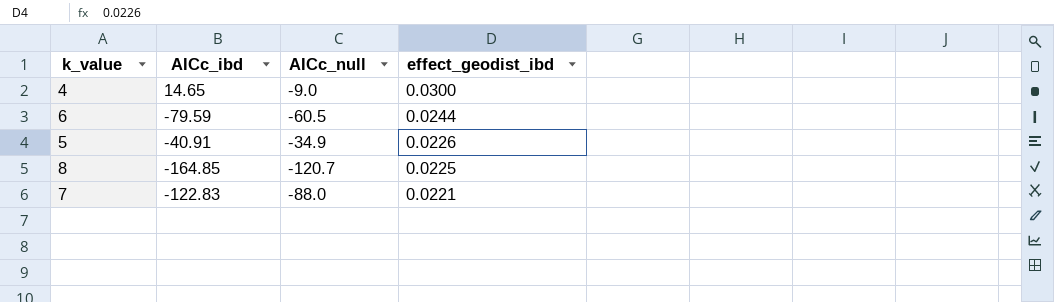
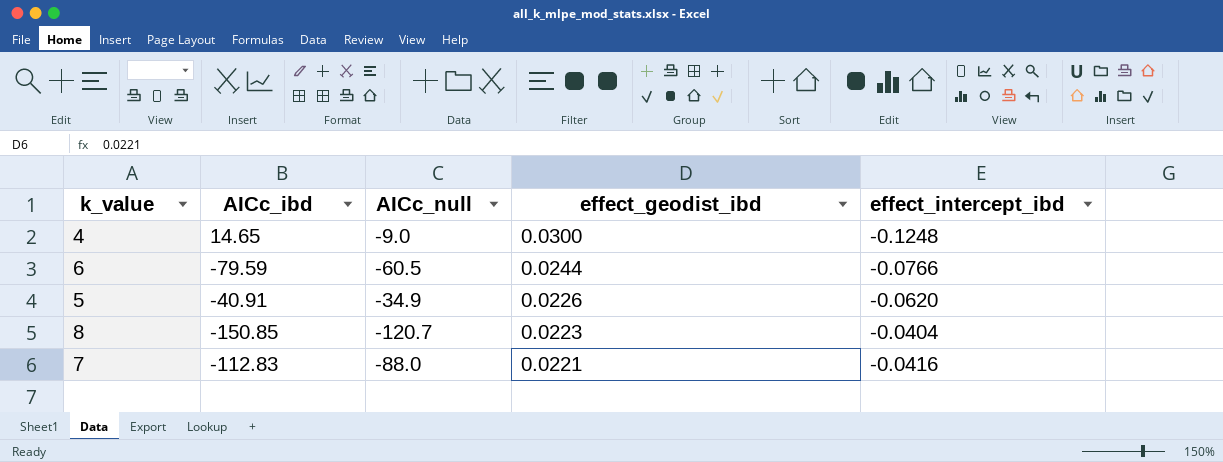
column effect_intercept_ibd | position: none -> 5
8 | AICc_ibd: -164.85 -> -150.85
8 | effect_geodist_ibd: 0.0225 -> 0.0223
7 | AICc_ibd: -122.83 -> -112.83

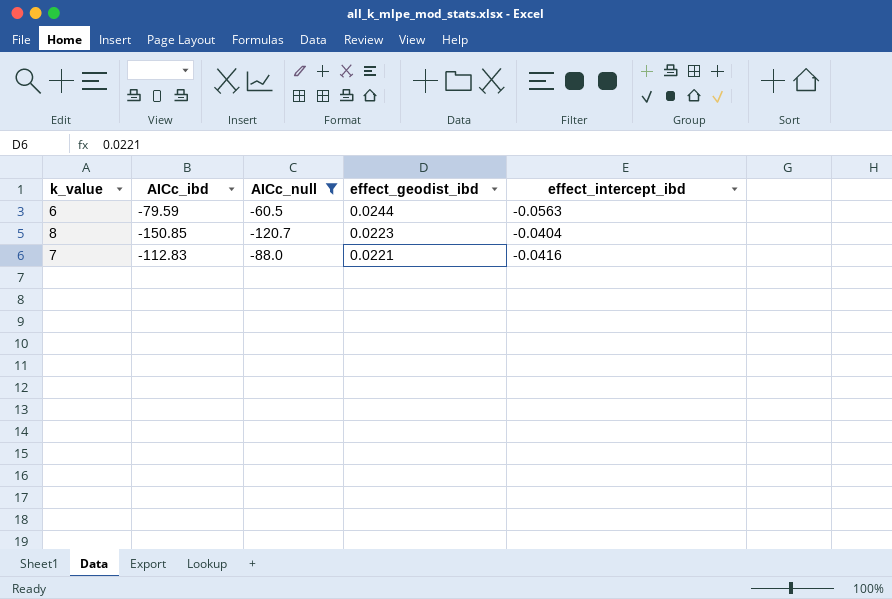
filter: none -> AICc_null <= -60.5
6 | effect_intercept_ibd: -0.0766 -> -0.0563

